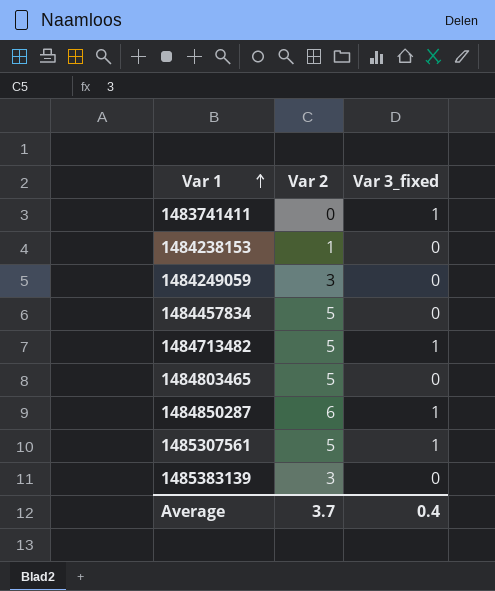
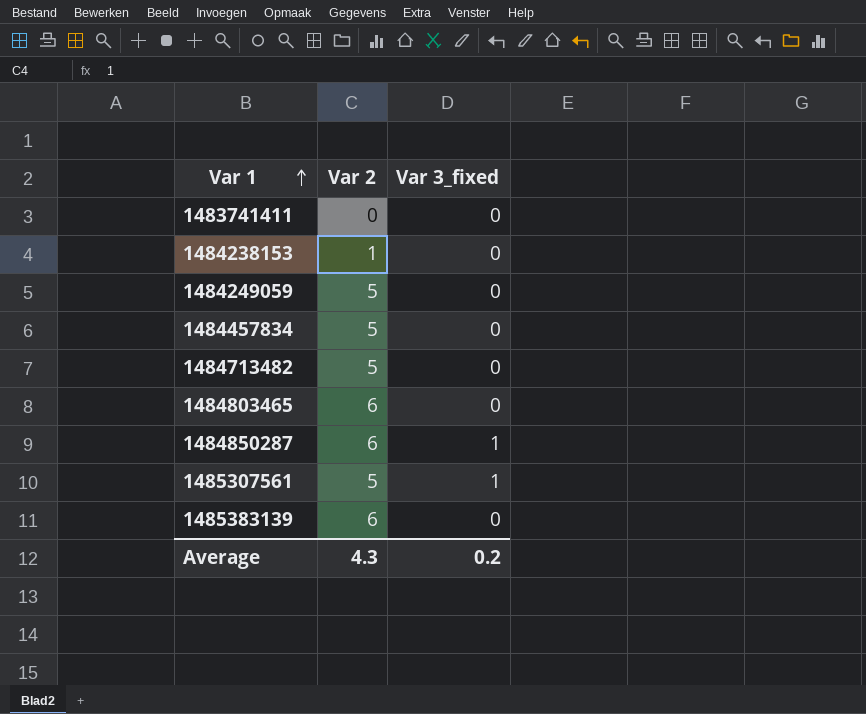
1483741411 | Var 3_fixed: 1 -> 0
1484249059 | Var 2: 3 -> 5
1484713482 | Var 3_fixed: 1 -> 0
1484803465 | Var 2: 5 -> 6
1485383139 | Var 2: 3 -> 6
Average | Var 2: 3.7 -> 4.3
Average | Var 3_fixed: 0.4 -> 0.2

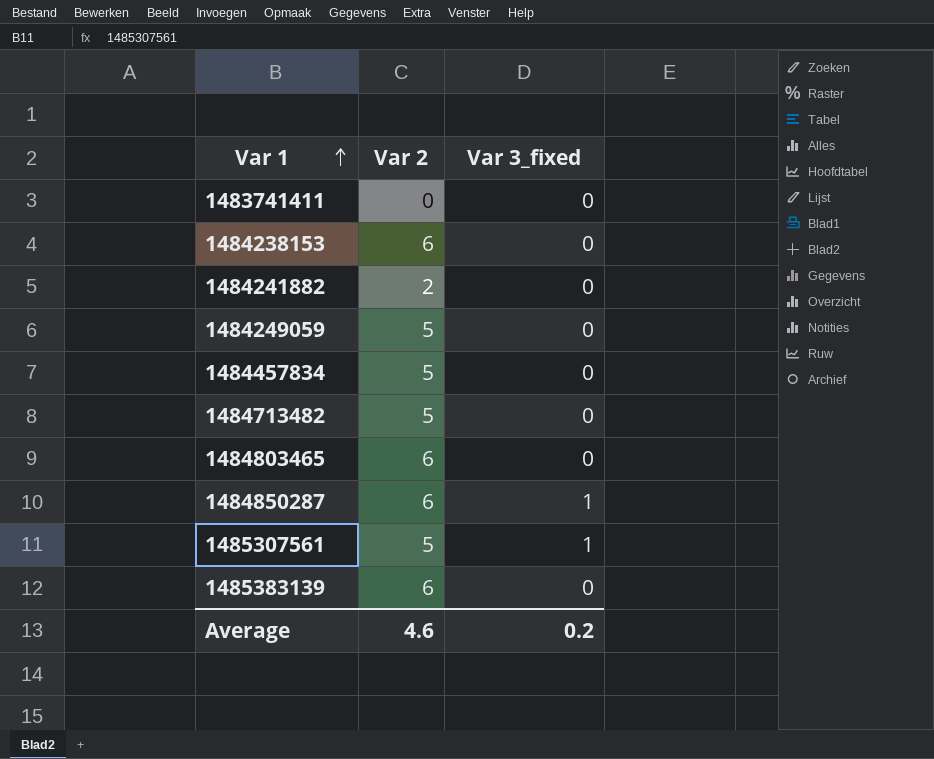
1484238153 | Var 2: 1 -> 6
row 1484241882: none -> 2 | 0
Average | Var 2: 4.3 -> 4.6

